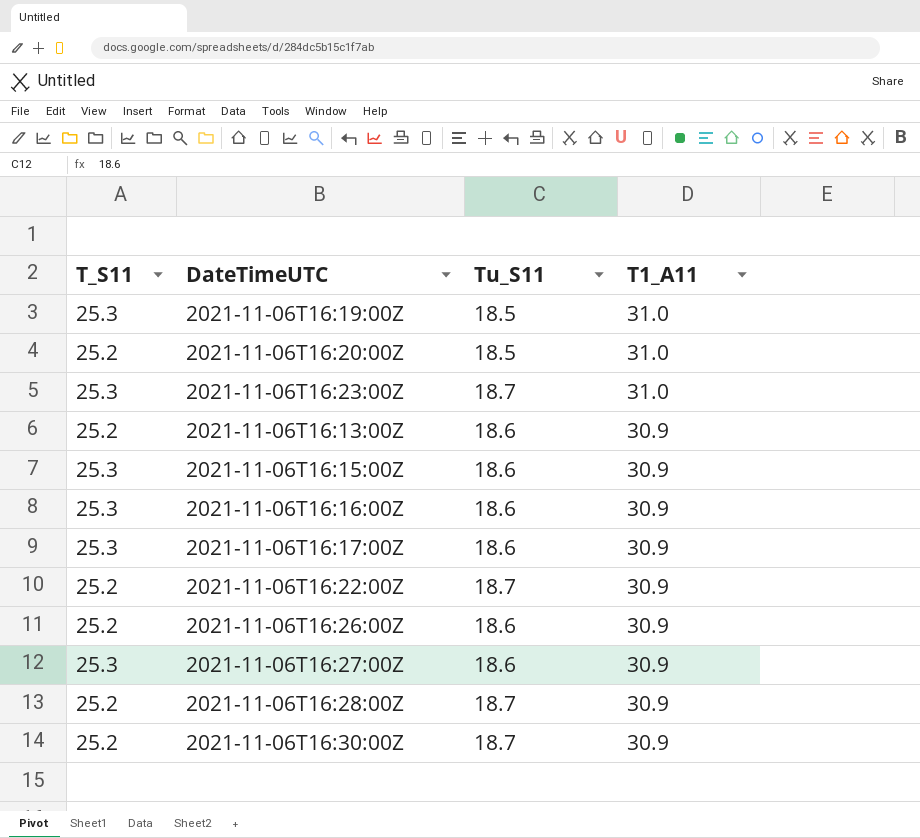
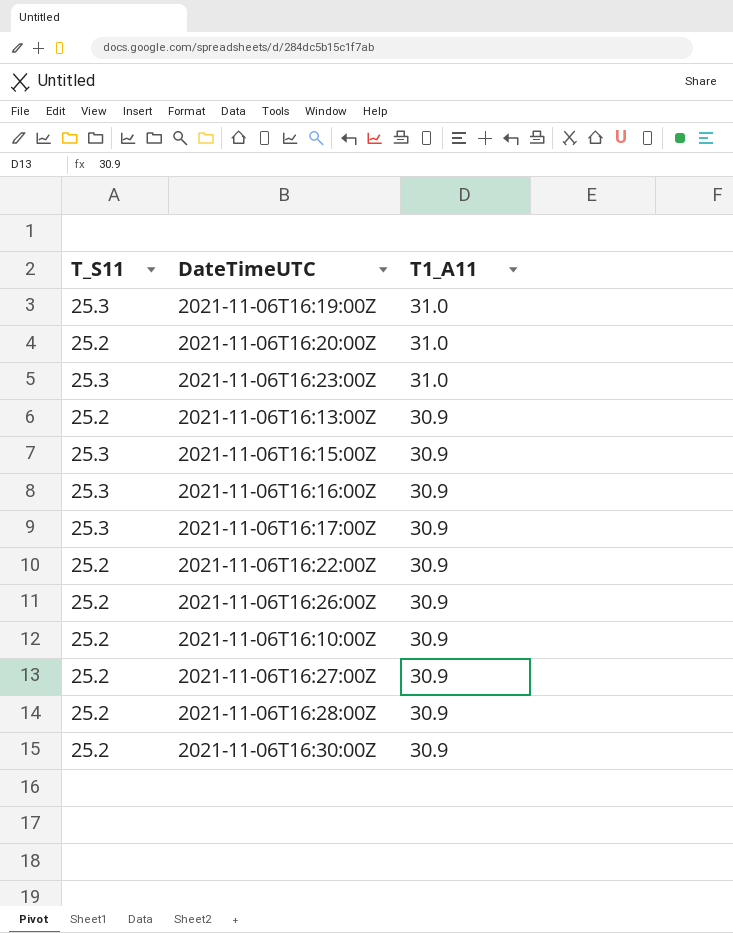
column Tu_S11 | position: 3 -> none
row 2021-11-06T16:10:00Z: none -> 25.2 | 30.9
2021-11-06T16:27:00Z | T_S11: 25.3 -> 25.2

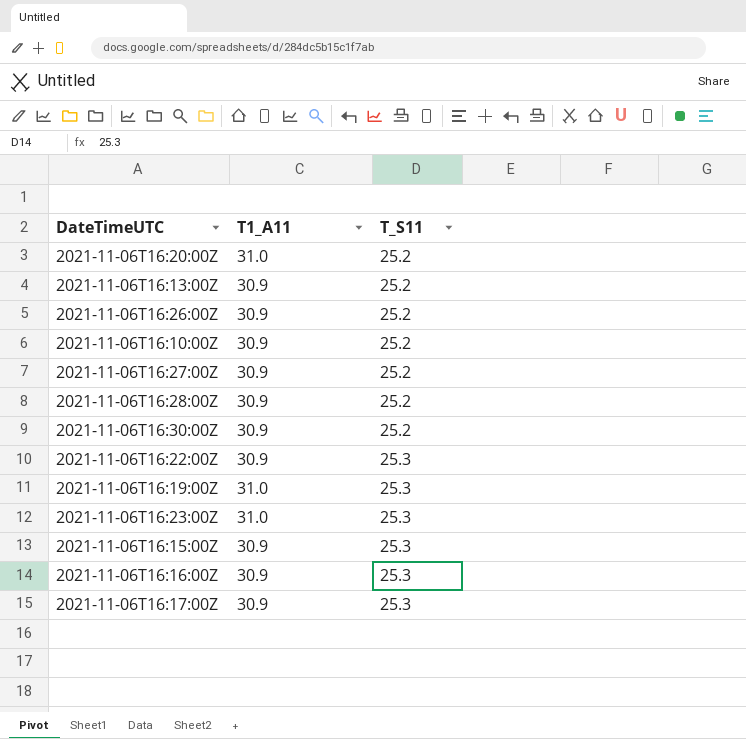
row order: T1_A11 descending -> T_S11 ascending
column T_S11 | position: 1 -> 3
2021-11-06T16:22:00Z | T_S11: 25.2 -> 25.3

